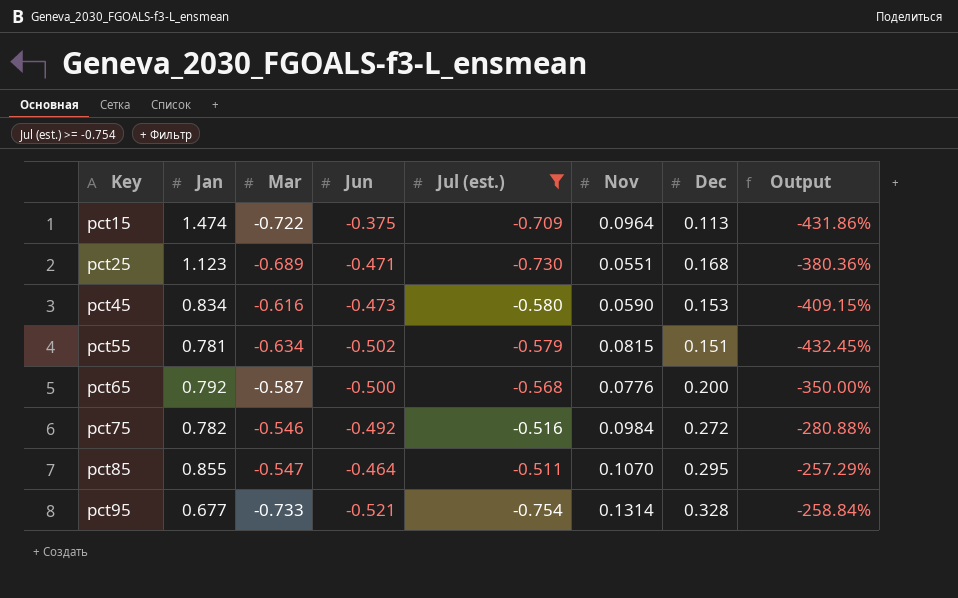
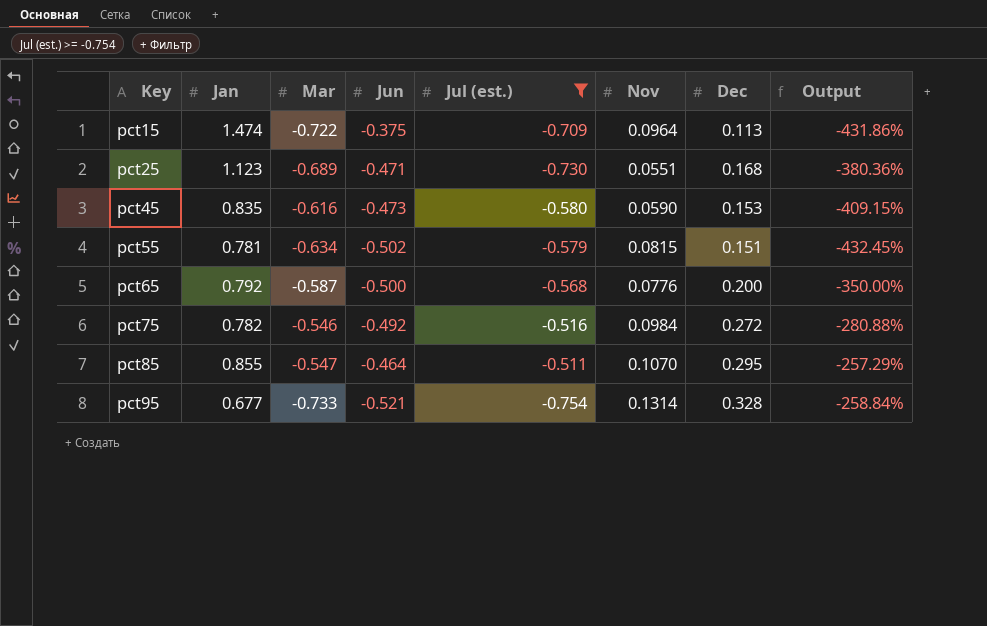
pct45 | Jan: 0.834 -> 0.835

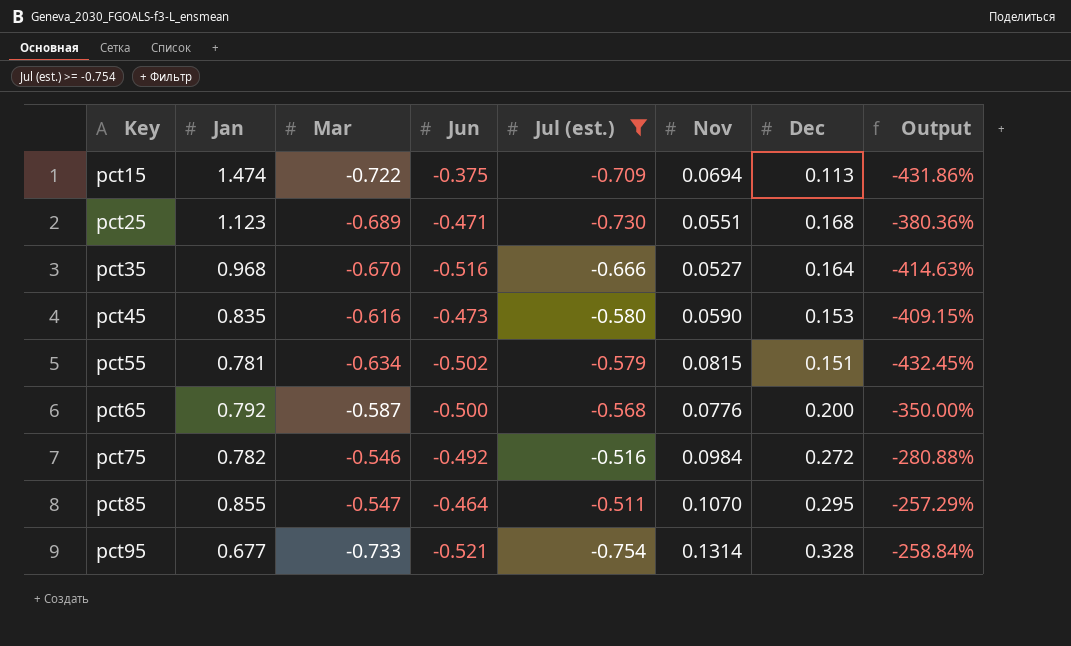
pct15 | Nov: 0.0964 -> 0.0694
row pct35: none -> 0.968 | -0.670 | -0.516 | -0.666 | 0.0527 | 0.164 | -414.63%

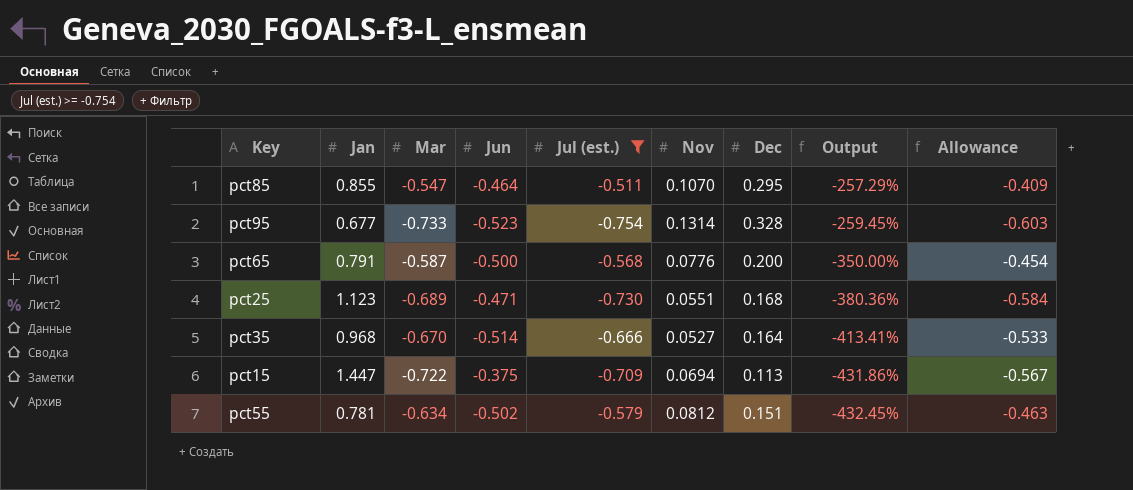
row order: Key ascending -> Output descending
column Allowance | formula: none -> [Jul (est.)] * 0.8
row pct45: 0.835 | -0.616 | -0.473 | -0.580 | 0.0590 | 0.153 | -409.15% -> none
row pct75: 0.782 | -0.546 | -0.492 | -0.516 | 0.0984 | 0.272 | -280.88% -> none
pct95 | Jun: -0.521 -> -0.523
pct95 | Output: -258.84% -> -259.45%
pct65 | Jan: 0.792 -> 0.791
pct35 | Jun: -0.516 -> -0.514
pct35 | Output: -414.63% -> -413.41%
pct15 | Jan: 1.474 -> 1.447
pct55 | Nov: 0.0815 -> 0.0812

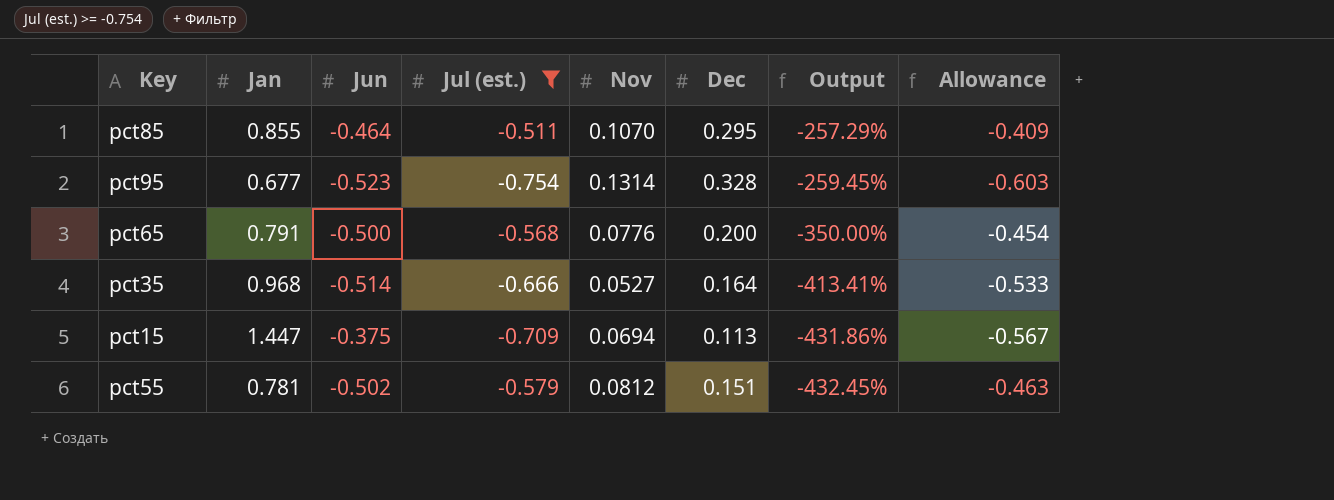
column Mar | position: 3 -> none
row pct25: 1.123 | -0.689 | -0.471 | -0.730 | 0.0551 | 0.168 | -380.36% | -0.584 -> none

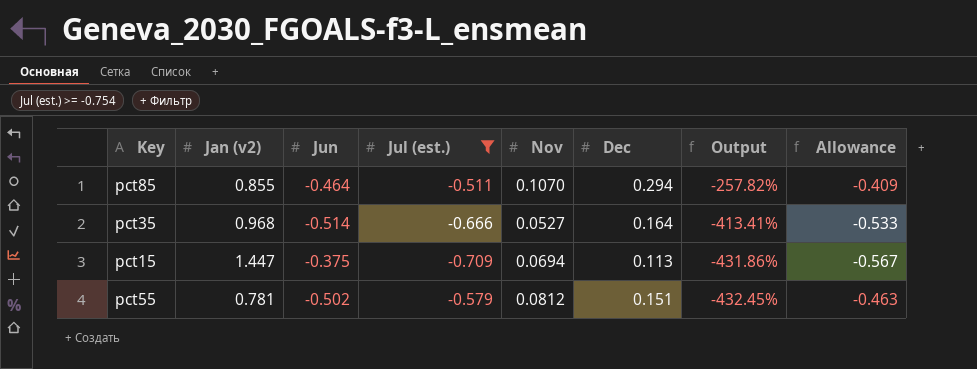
column name: Jan -> Jan (v2)
row pct95: 0.677 | -0.523 | -0.754 | 0.1314 | 0.328 | -259.45% | -0.603 -> none
row pct65: 0.791 | -0.500 | -0.568 | 0.0776 | 0.200 | -350.00% | -0.454 -> none
pct85 | Dec: 0.295 -> 0.294
pct85 | Output: -257.29% -> -257.82%

